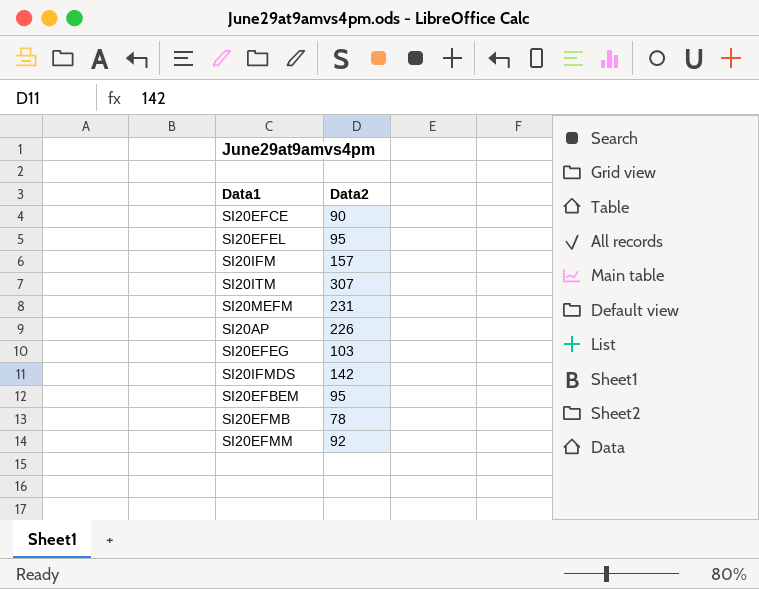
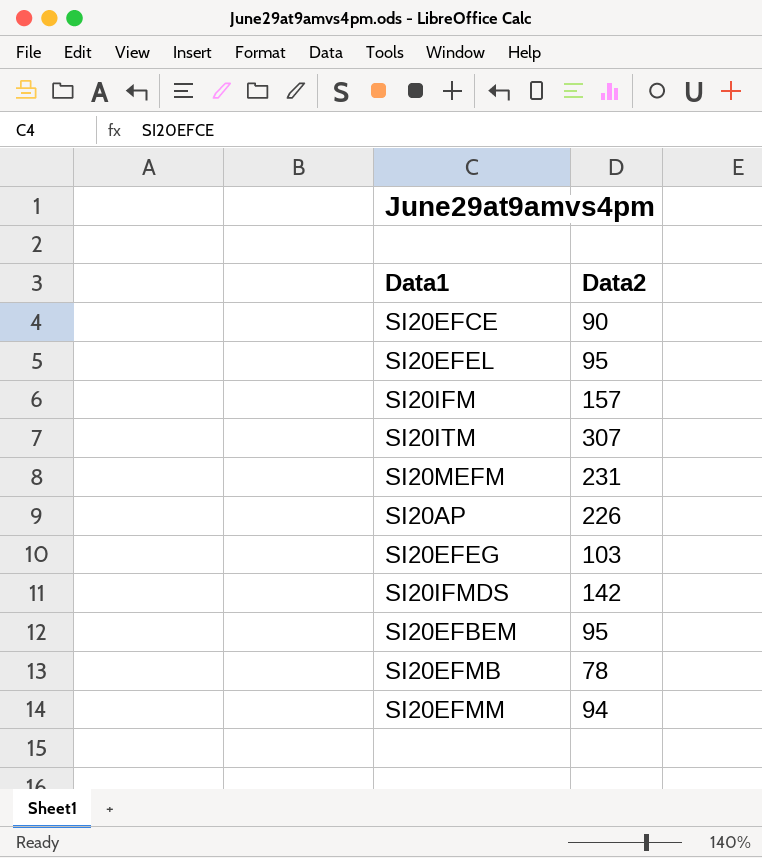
SI20EFMM | Data2: 92 -> 94

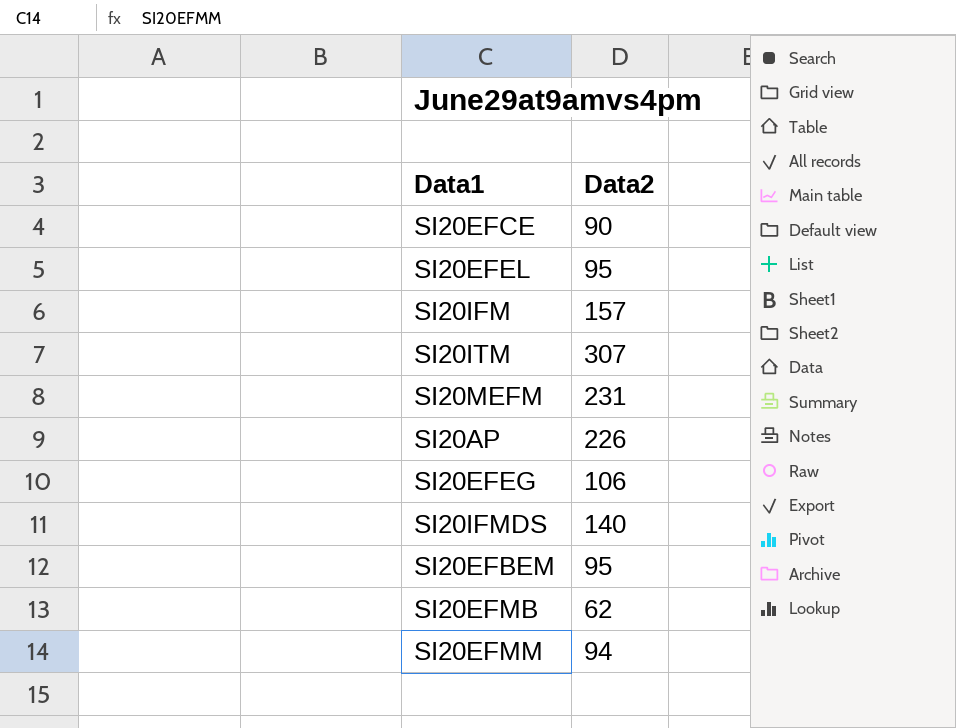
SI20EFEG | Data2: 103 -> 106
SI20IFMDS | Data2: 142 -> 140
SI20EFMB | Data2: 78 -> 62

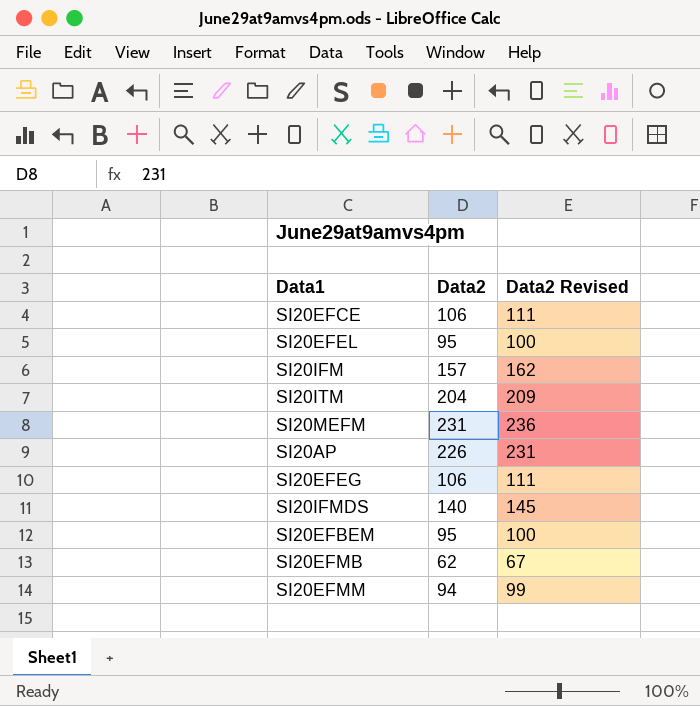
column Data2 Revised | formula: none -> [Data2] + 5
SI20EFCE | Data2: 90 -> 106
SI20ITM | Data2: 307 -> 204

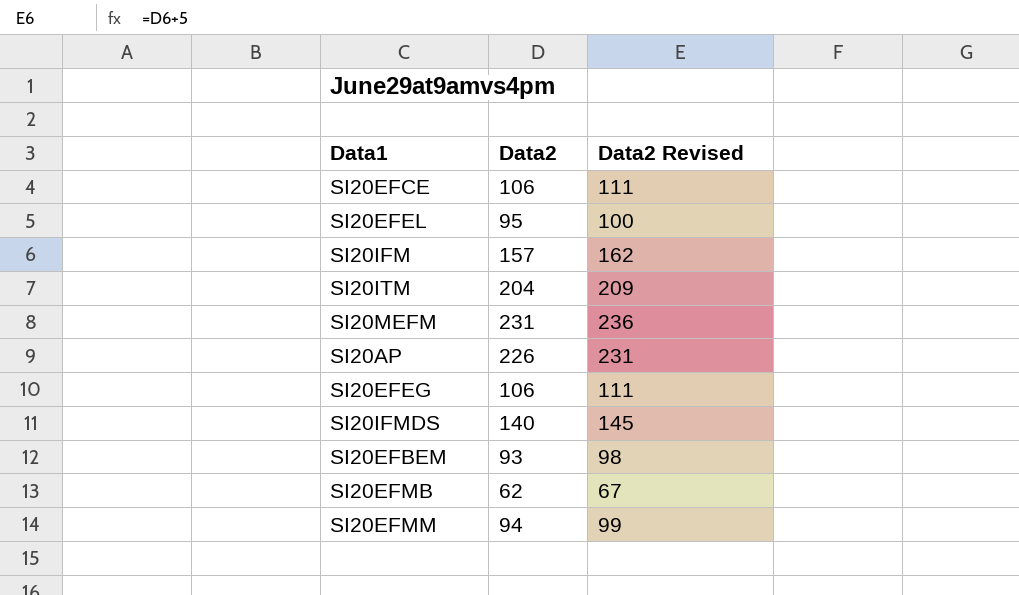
SI20EFBEM | Data2: 95 -> 93
SI20EFBEM | Data2 Revised: 100 -> 98

